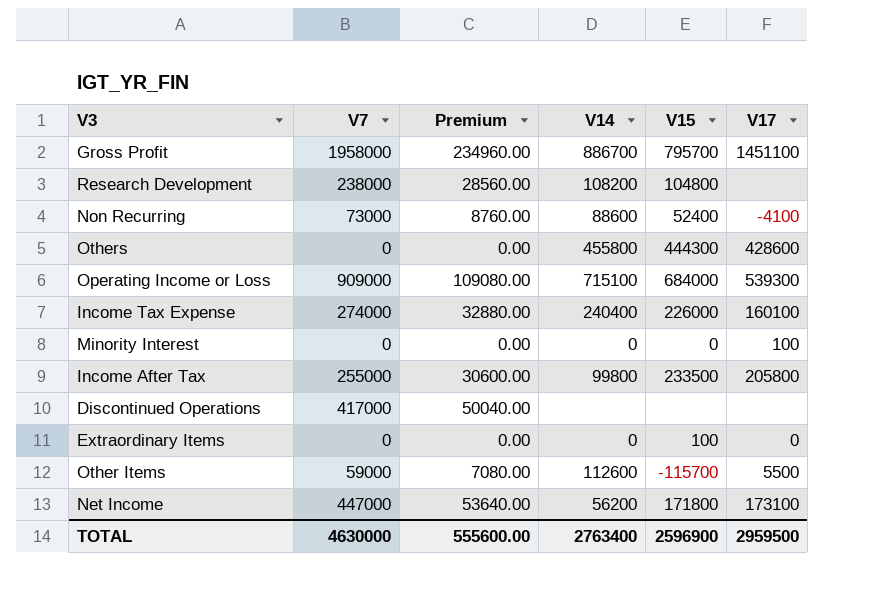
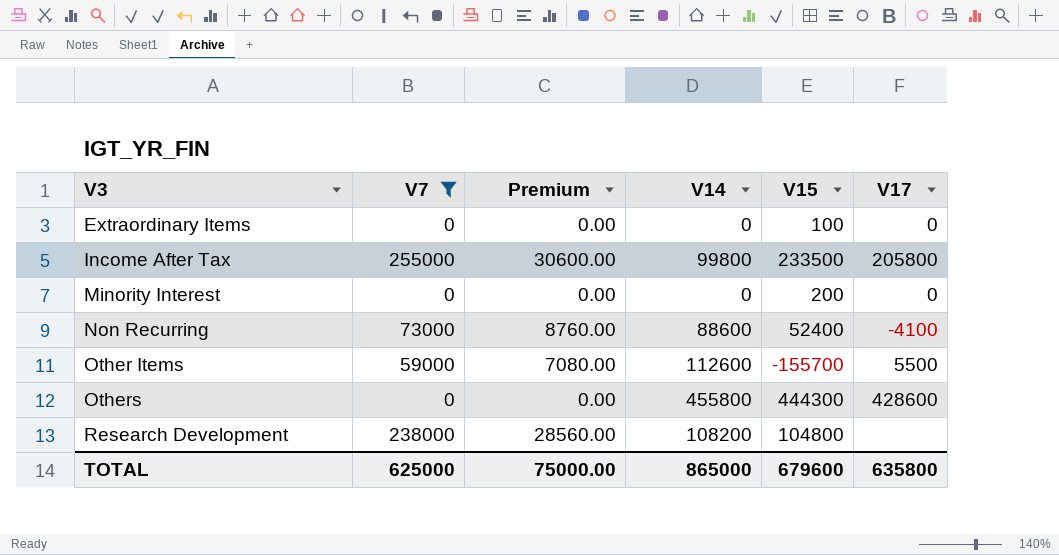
filter: none -> V7 <= 255000
row order: none -> V3 ascending
Minority Interest | V15: 0 -> 200
Minority Interest | V17: 100 -> 0
Other Items | V15: -115700 -> -155700
TOTAL | V7: 4630000 -> 625000
TOTAL | Premium: 555600.00 -> 75000.00
TOTAL | V14: 2763400 -> 865000
TOTAL | V15: 2596900 -> 679600
TOTAL | V17: 2959500 -> 635800

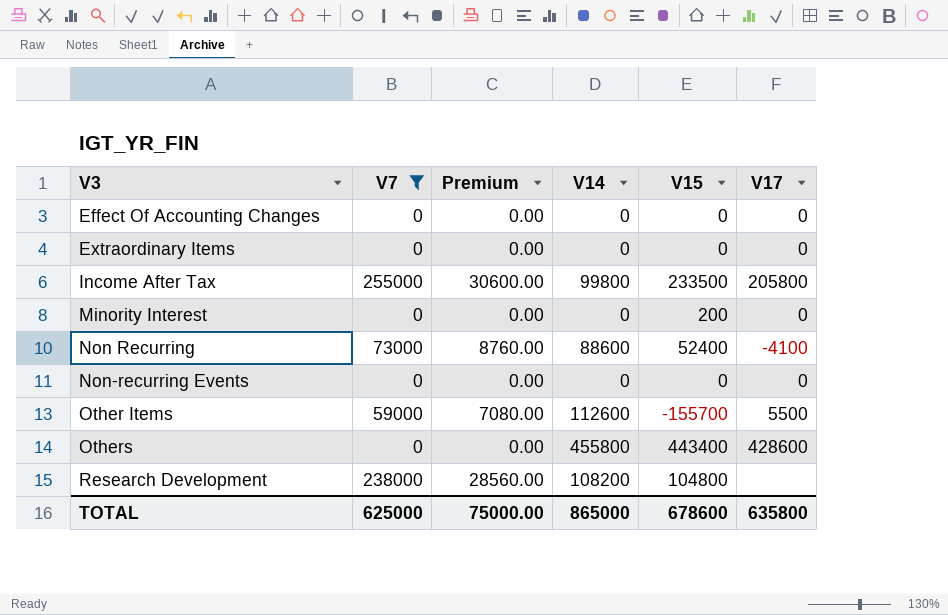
row Effect Of Accounting Changes: none -> 0 | 0.00 | 0 | 0 | 0
Extraordinary Items | V15: 100 -> 0
row Non-recurring Events: none -> 0 | 0.00 | 0 | 0 | 0
Others | V15: 444300 -> 443400
TOTAL | V15: 679600 -> 678600

